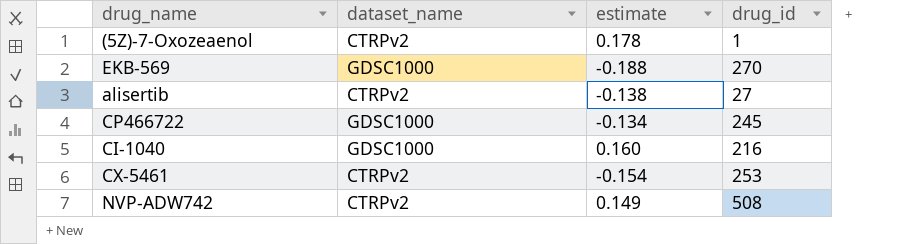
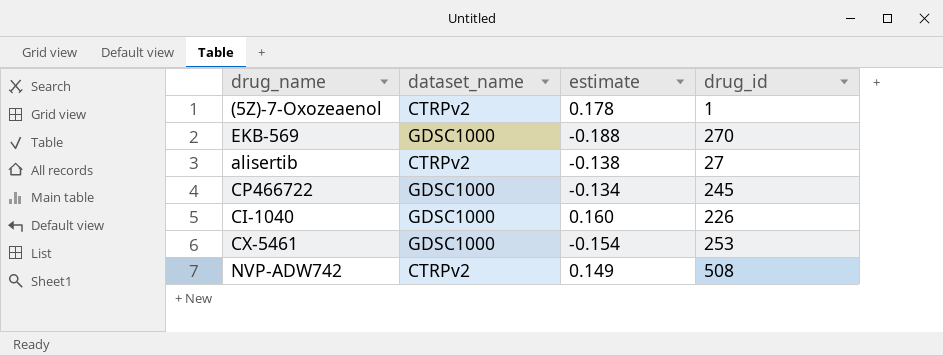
CI-1040 | drug_id: 216 -> 226
CX-5461 | dataset_name: CTRPv2 -> GDSC1000

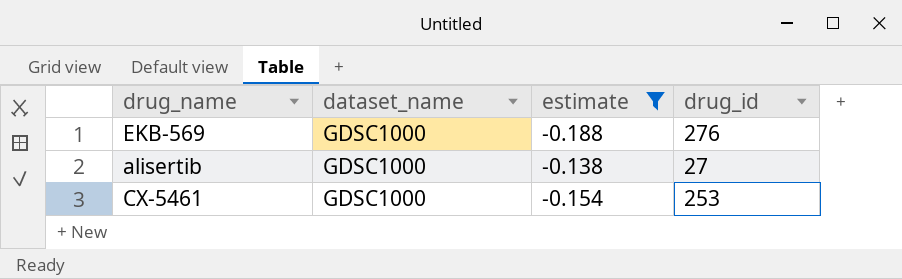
filter: none -> estimate <= -0.138
EKB-569 | drug_id: 270 -> 276
alisertib | dataset_name: CTRPv2 -> GDSC1000

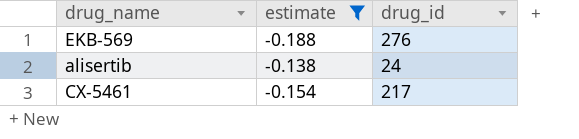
column dataset_name | position: 2 -> none
alisertib | drug_id: 27 -> 24
CX-5461 | drug_id: 253 -> 217

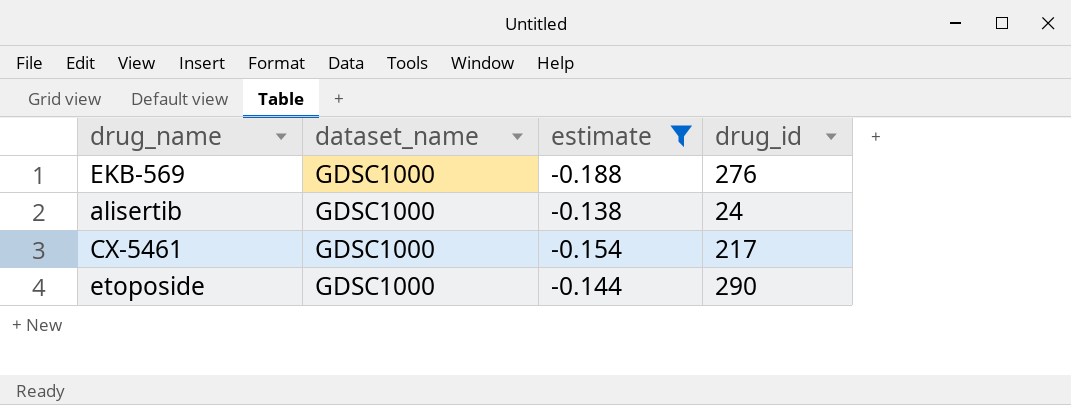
column dataset_name | position: none -> 2
row etoposide: none -> GDSC1000 | -0.144 | 290

